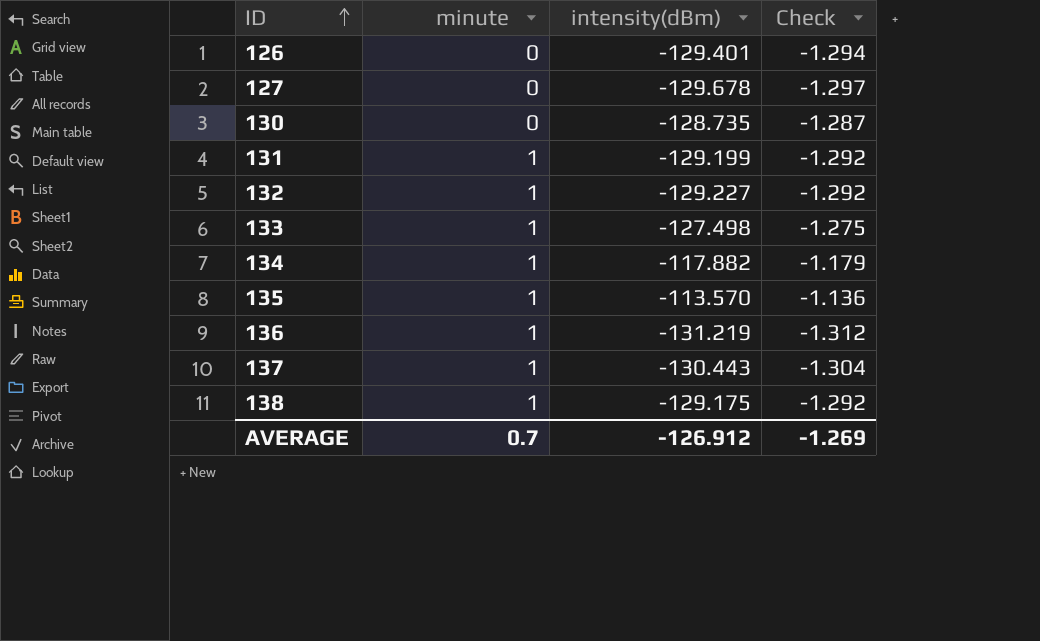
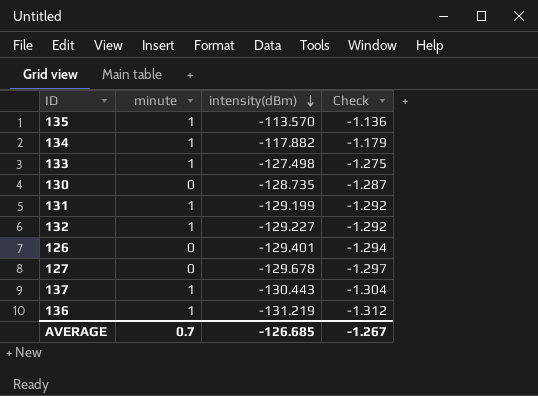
row order: ID ascending -> intensity(dBm) descending
row 138: 1 | -129.175 | -1.292 -> none
AVERAGE | intensity(dBm): -126.912 -> -126.685
AVERAGE | Check: -1.269 -> -1.267

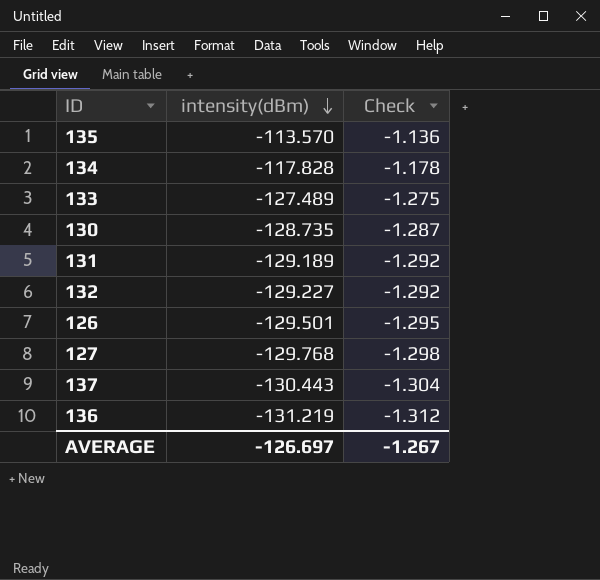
column minute | position: 2 -> none
134 | intensity(dBm): -117.882 -> -117.828
134 | Check: -1.179 -> -1.178
133 | intensity(dBm): -127.498 -> -127.489
131 | intensity(dBm): -129.199 -> -129.189
126 | intensity(dBm): -129.401 -> -129.501
126 | Check: -1.294 -> -1.295
127 | intensity(dBm): -129.678 -> -129.768
127 | Check: -1.297 -> -1.298
AVERAGE | intensity(dBm): -126.685 -> -126.697

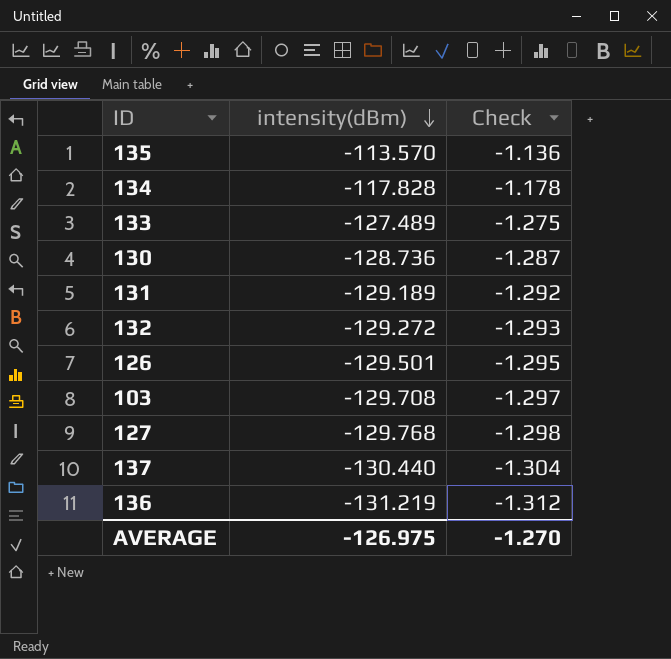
130 | intensity(dBm): -128.735 -> -128.736
132 | intensity(dBm): -129.227 -> -129.272
132 | Check: -1.292 -> -1.293
row 103: none -> -129.708 | -1.297
137 | intensity(dBm): -130.443 -> -130.440
AVERAGE | intensity(dBm): -126.697 -> -126.975
AVERAGE | Check: -1.267 -> -1.270

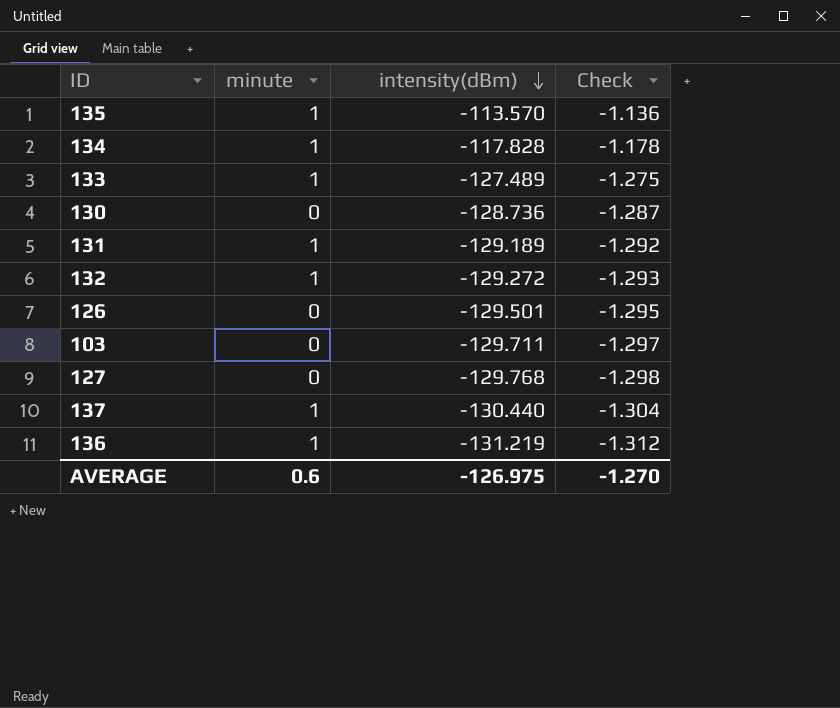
column minute | position: none -> 2
103 | intensity(dBm): -129.708 -> -129.711

